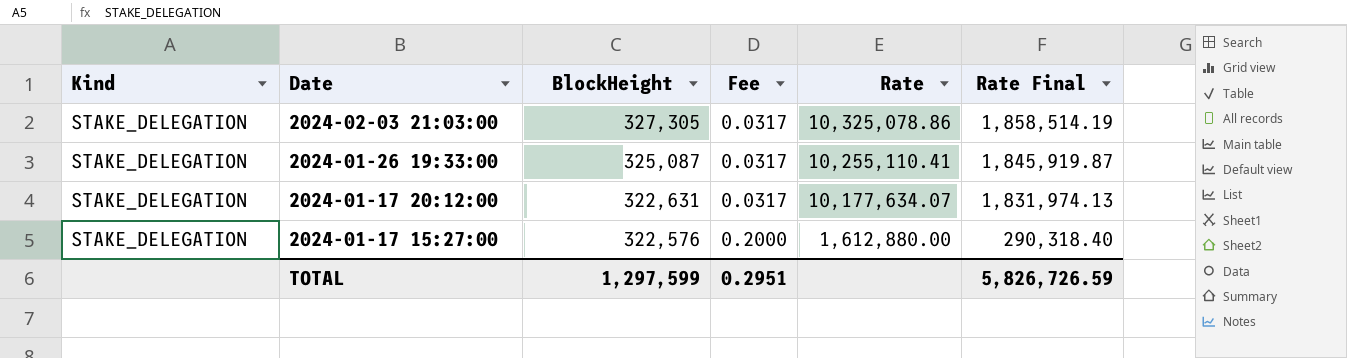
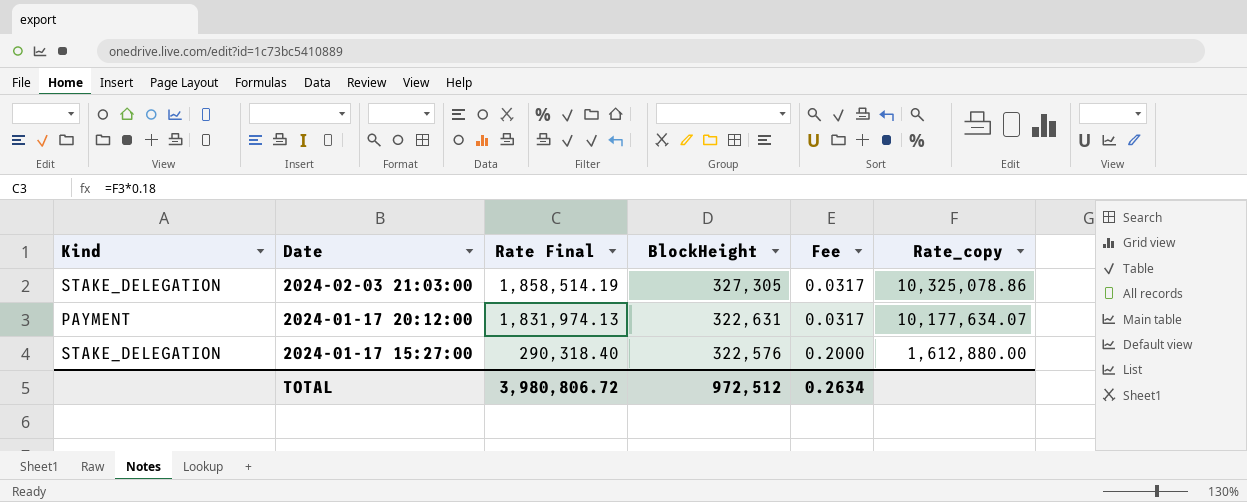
column Rate Final | position: 6 -> 3
column name: Rate -> Rate_copy
row 2024-01-26 19:33:00: STAKE_DELEGATION | 325,087 | 0.0317 | 10,255,110.41 | 1,845,919.87 -> none
2024-01-17 20:12:00 | Kind: STAKE_DELEGATION -> PAYMENT
TOTAL | Rate Final: 5,826,726.59 -> 3,980,806.72
TOTAL | BlockHeight: 1,297,599 -> 972,512
TOTAL | Fee: 0.2951 -> 0.2634

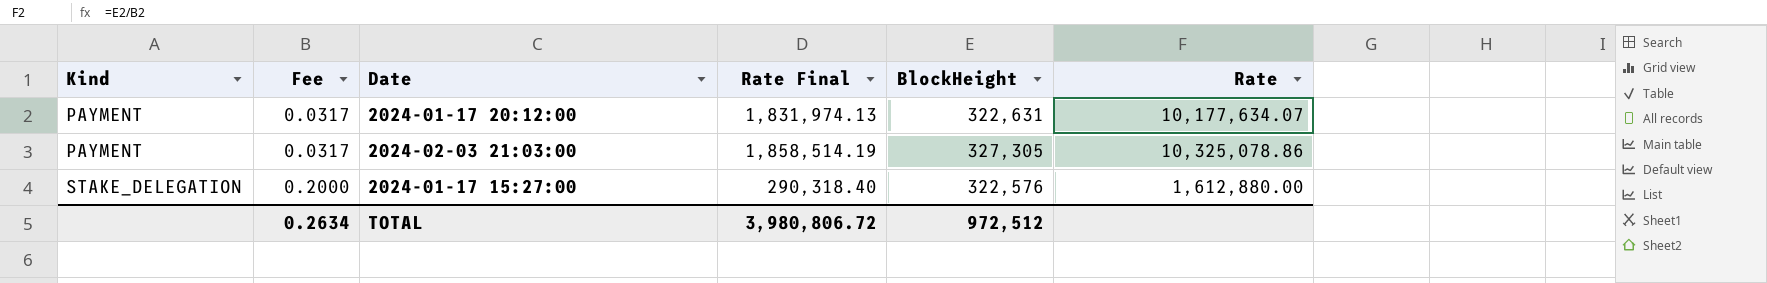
row order: Date descending -> Kind ascending
column Fee | position: 5 -> 2
column name: Rate_copy -> Rate
2024-02-03 21:03:00 | Kind: STAKE_DELEGATION -> PAYMENT

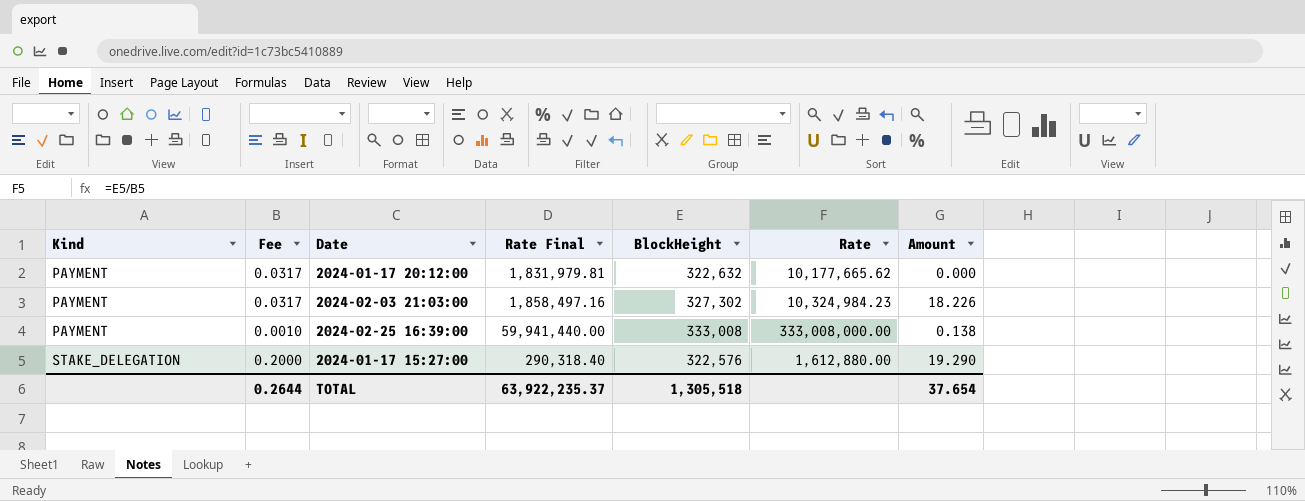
column Amount | position: none -> 7
2024-01-17 20:12:00 | Rate Final: 1,831,974.13 -> 1,831,979.81
2024-01-17 20:12:00 | BlockHeight: 322,631 -> 322,632
2024-01-17 20:12:00 | Rate: 10,177,634.07 -> 10,177,665.62
2024-02-03 21:03:00 | Rate Final: 1,858,514.19 -> 1,858,497.16
2024-02-03 21:03:00 | BlockHeight: 327,305 -> 327,302
2024-02-03 21:03:00 | Rate: 10,325,078.86 -> 10,324,984.23
row 2024-02-25 16:39:00: none -> PAYMENT | 0.0010 | 59,941,440.00 | 333,008 | 333,008,000.00 | 0.138
TOTAL | Fee: 0.2634 -> 0.2644
TOTAL | Rate Final: 3,980,806.72 -> 63,922,235.37
TOTAL | BlockHeight: 972,512 -> 1,305,518

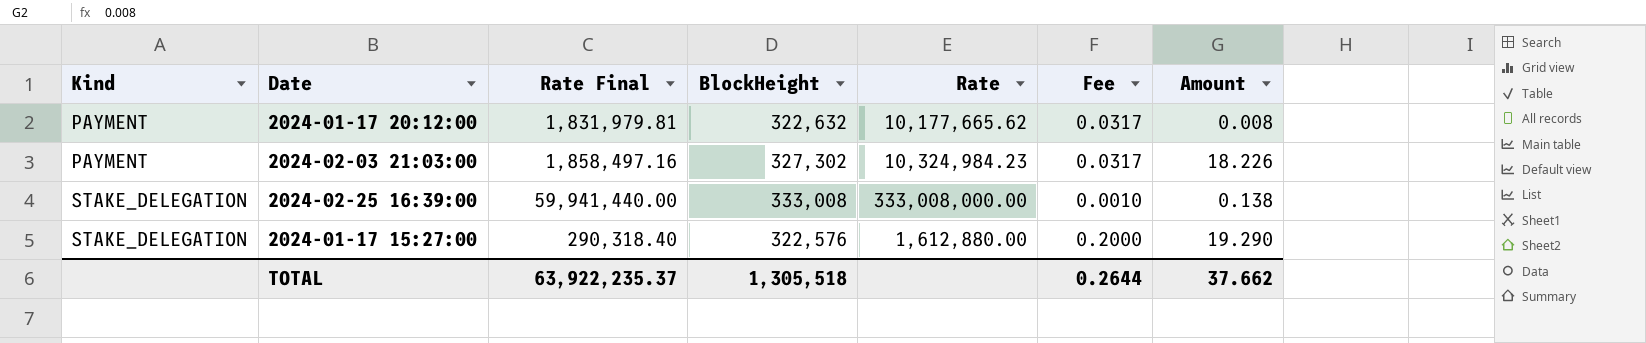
column Fee | position: 2 -> 6
2024-01-17 20:12:00 | Amount: 0.000 -> 0.008
2024-02-25 16:39:00 | Kind: PAYMENT -> STAKE_DELEGATION
TOTAL | Amount: 37.654 -> 37.662

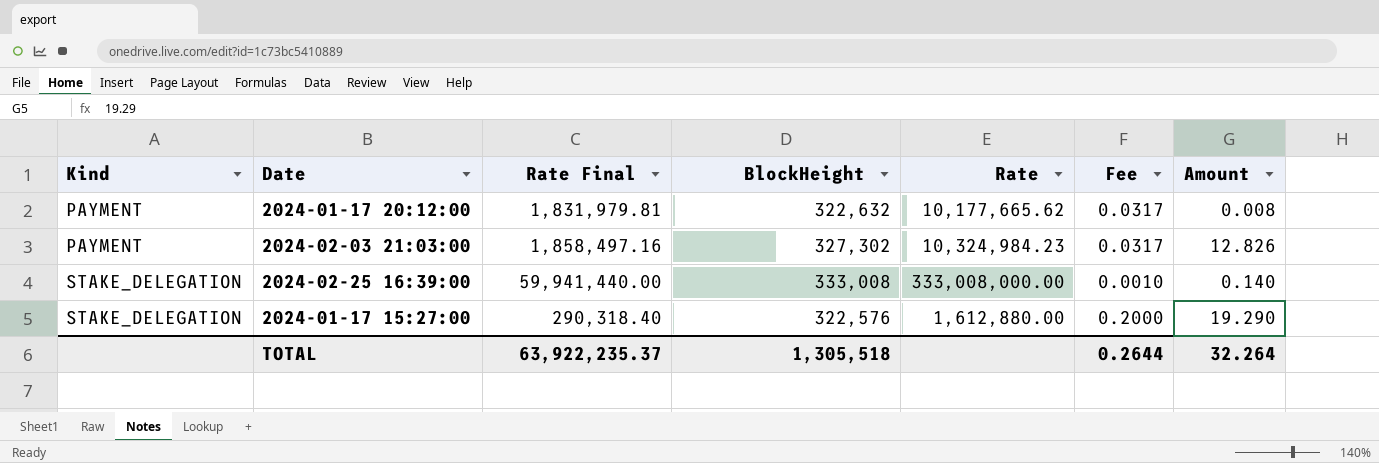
2024-02-03 21:03:00 | Amount: 18.226 -> 12.826
2024-02-25 16:39:00 | Amount: 0.138 -> 0.140
TOTAL | Amount: 37.662 -> 32.264

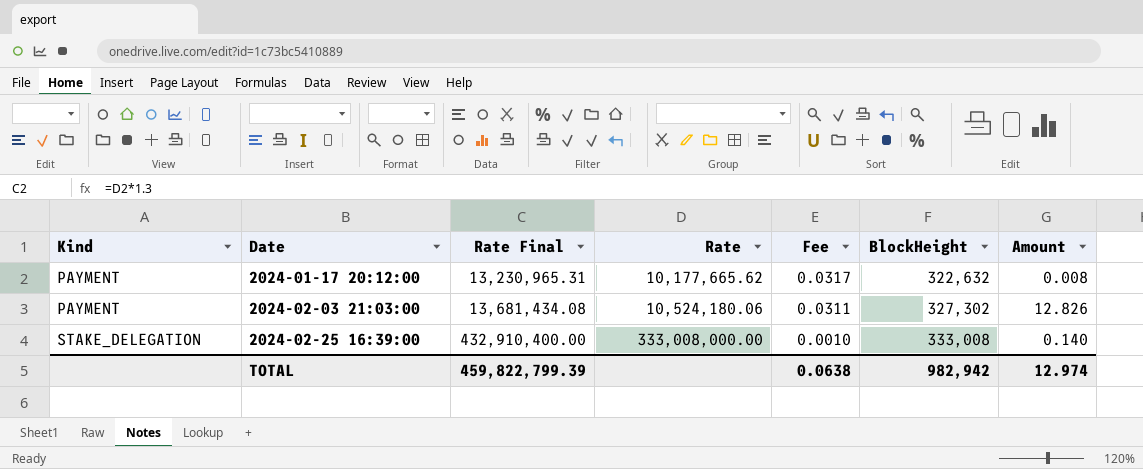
column Rate Final | formula: [Rate] * 0.18 -> [Rate] * 1.3
column BlockHeight | position: 4 -> 6
row 2024-01-17 15:27:00: STAKE_DELEGATION | 290,318.40 | 322,576 | 1,612,880.00 | 0.2000 | 19.290 -> none
2024-02-03 21:03:00 | Rate: 10,324,984.23 -> 10,524,180.06
2024-02-03 21:03:00 | Fee: 0.0317 -> 0.0311
TOTAL | Rate Final: 63,922,235.37 -> 459,822,799.39
TOTAL | Fee: 0.2644 -> 0.0638
TOTAL | BlockHeight: 1,305,518 -> 982,942
TOTAL | Amount: 32.264 -> 12.974

